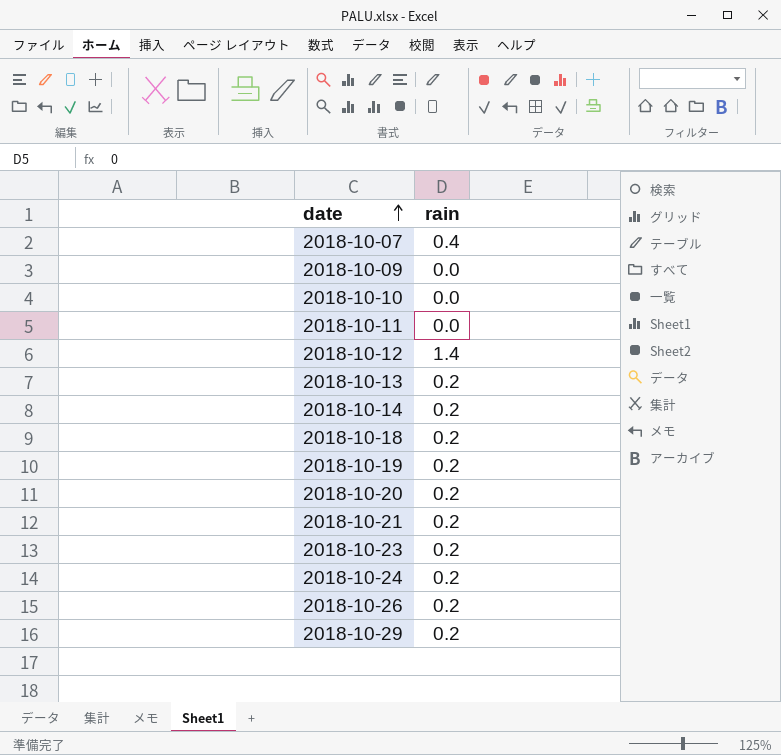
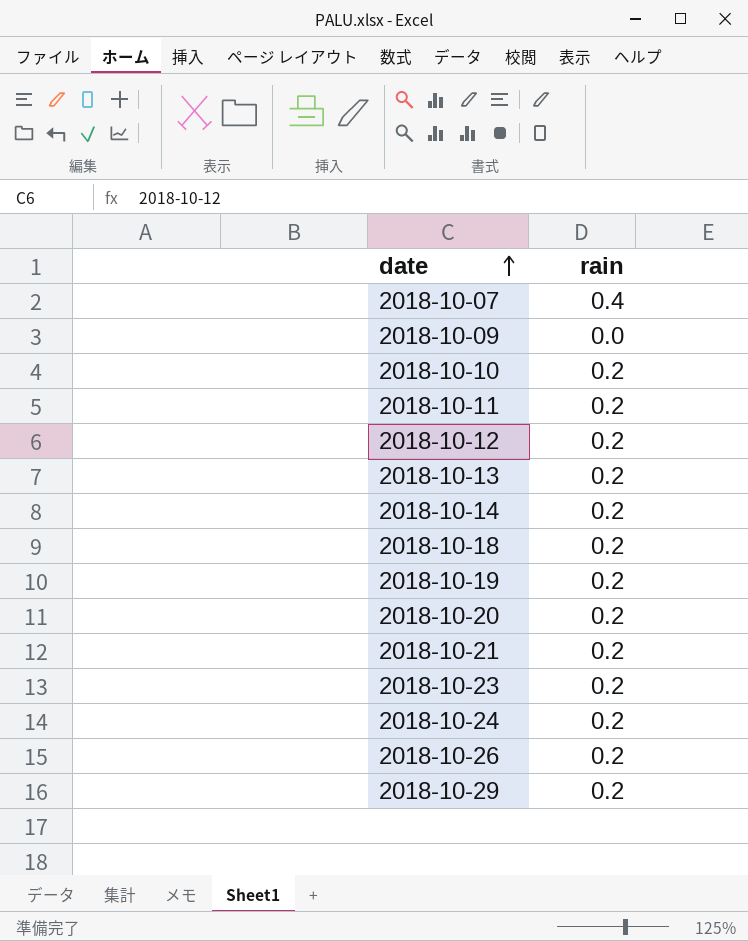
2018-10-10 | rain: 0.0 -> 0.2
2018-10-11 | rain: 0.0 -> 0.2
2018-10-12 | rain: 1.4 -> 0.2

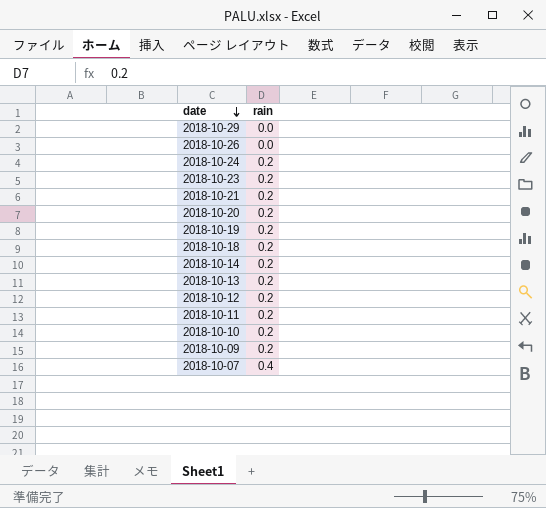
row order: date ascending -> date descending
2018-10-29 | rain: 0.2 -> 0.0
2018-10-26 | rain: 0.2 -> 0.0
2018-10-09 | rain: 0.0 -> 0.2

